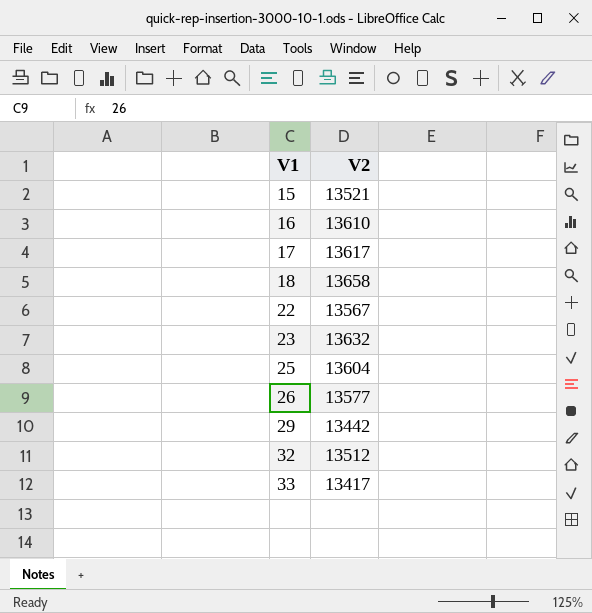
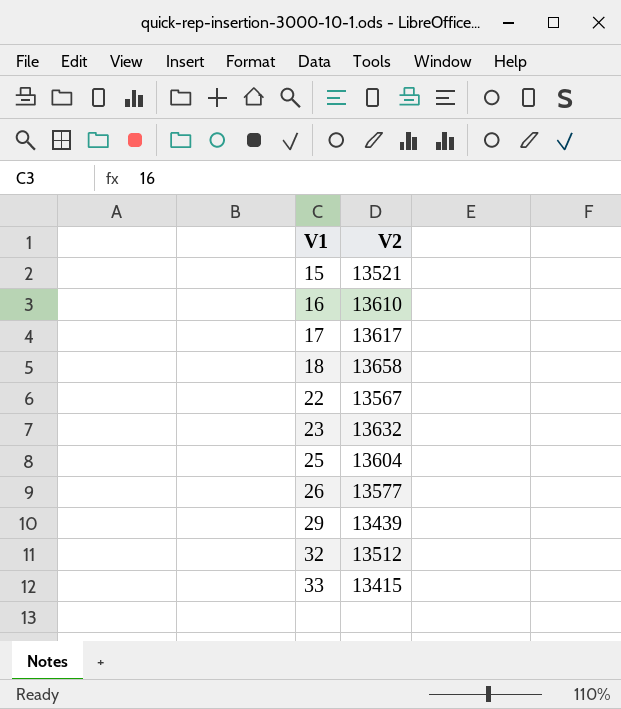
29 | V2: 13442 -> 13439
33 | V2: 13417 -> 13415

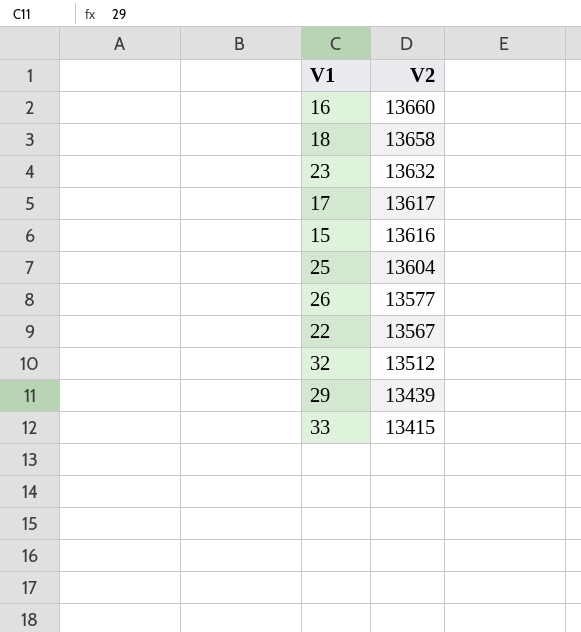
row order: V1 ascending -> V2 descending
16 | V2: 13610 -> 13660
15 | V2: 13521 -> 13616

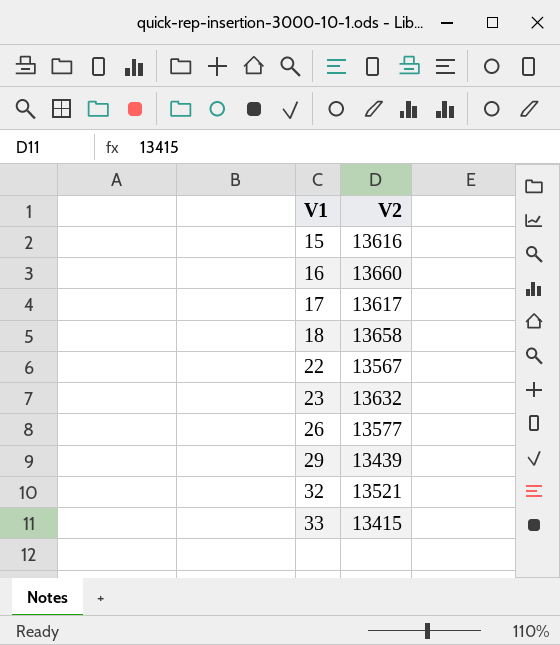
row order: V2 descending -> V1 ascending
row 25: 13604 -> none
32 | V2: 13512 -> 13521

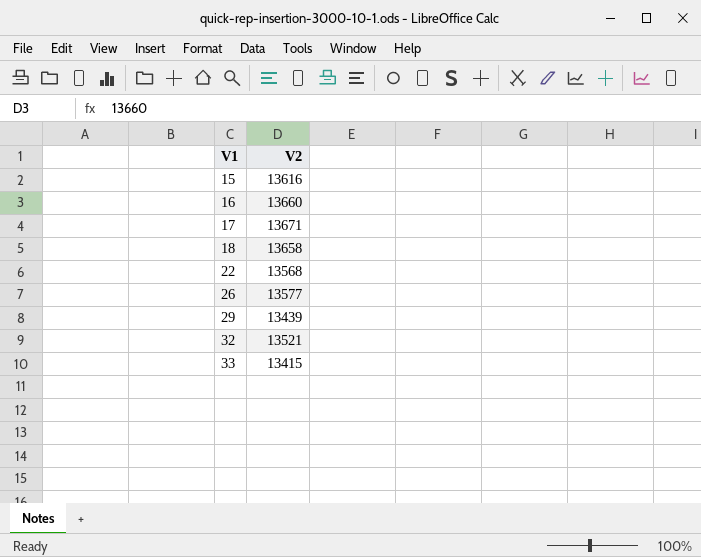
row 23: 13632 -> none
17 | V2: 13617 -> 13671
22 | V2: 13567 -> 13568

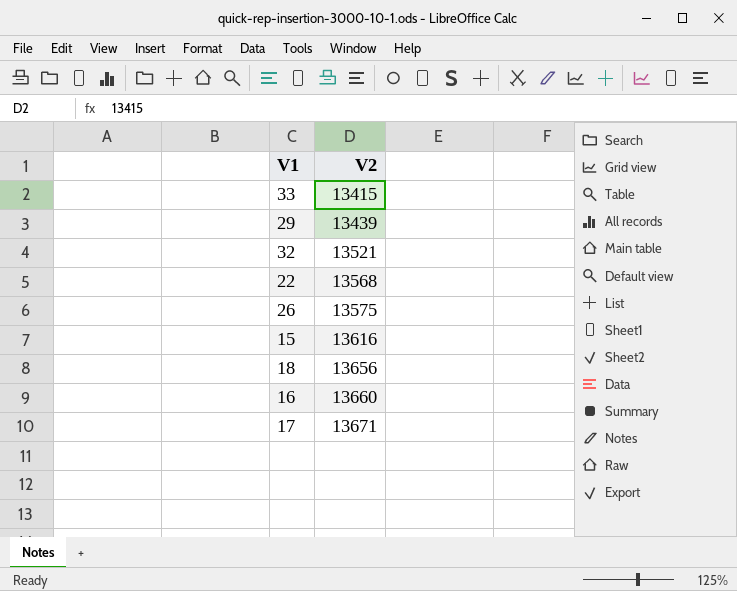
row order: V1 ascending -> V2 ascending
26 | V2: 13577 -> 13575
18 | V2: 13658 -> 13656

